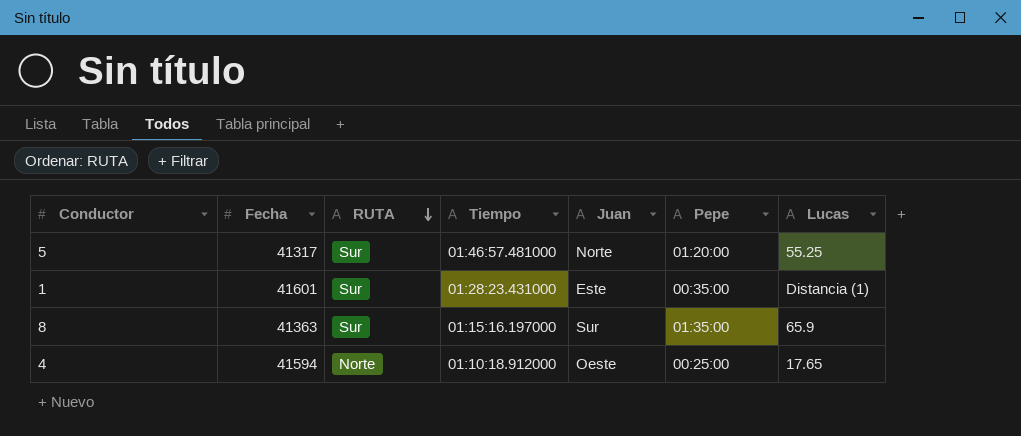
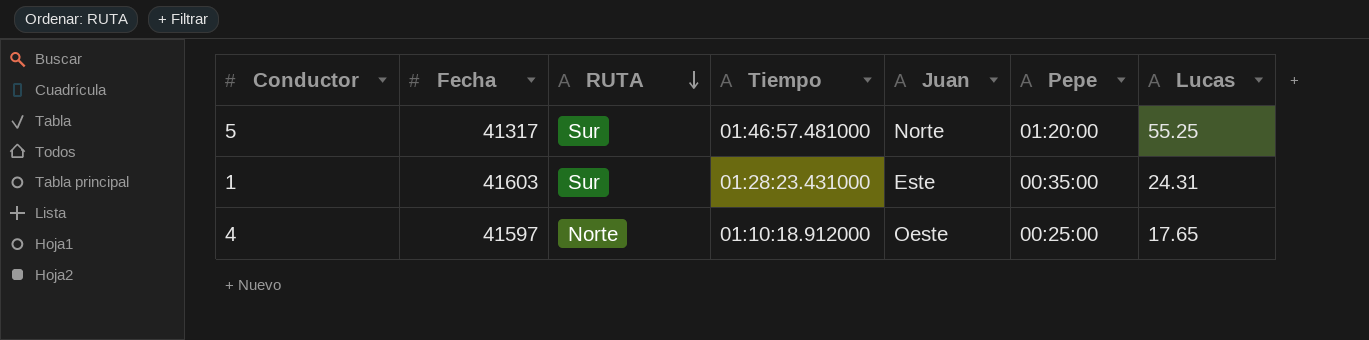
row 8: 41363 | Sur | 01:15:16.197000 | Sur | 01:35:00 | 65.9 -> none
1 | Fecha: 41601 -> 41603
1 | Lucas: Distancia (1) -> 24.31
4 | Fecha: 41594 -> 41597

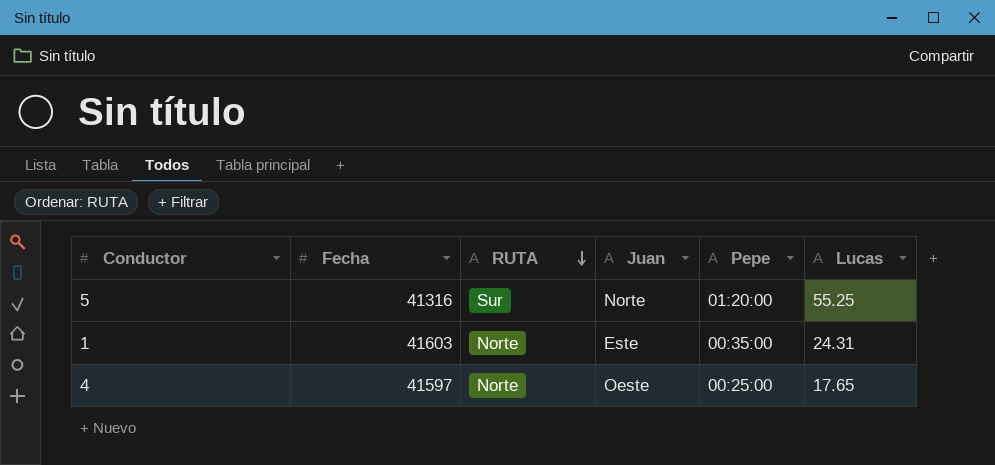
column Tiempo | position: 4 -> none
5 | Fecha: 41317 -> 41316
1 | RUTA: Sur -> Norte

